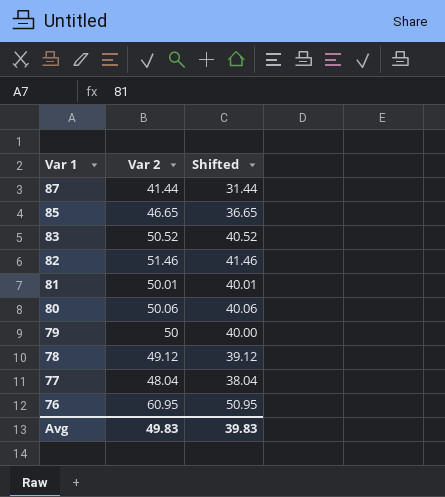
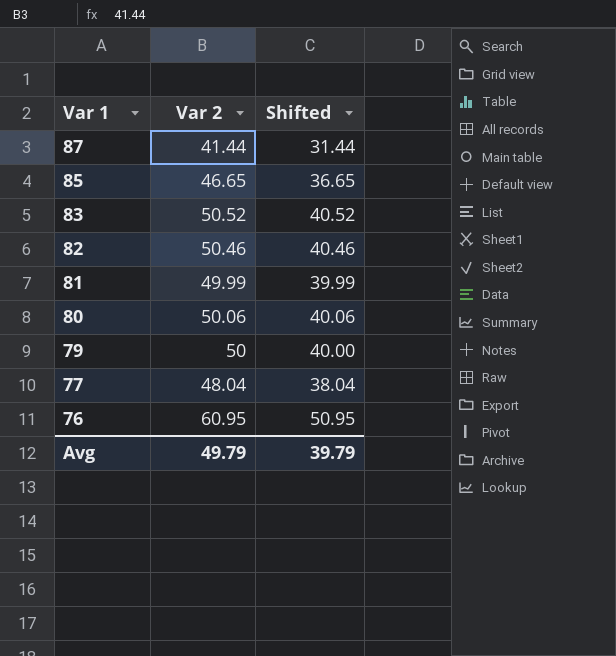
row 78: 49.12 | 39.12 -> none
82 | Var 2: 51.46 -> 50.46
82 | Shifted: 41.46 -> 40.46
81 | Var 2: 50.01 -> 49.99
81 | Shifted: 40.01 -> 39.99
Avg | Var 2: 49.83 -> 49.79
Avg | Shifted: 39.83 -> 39.79

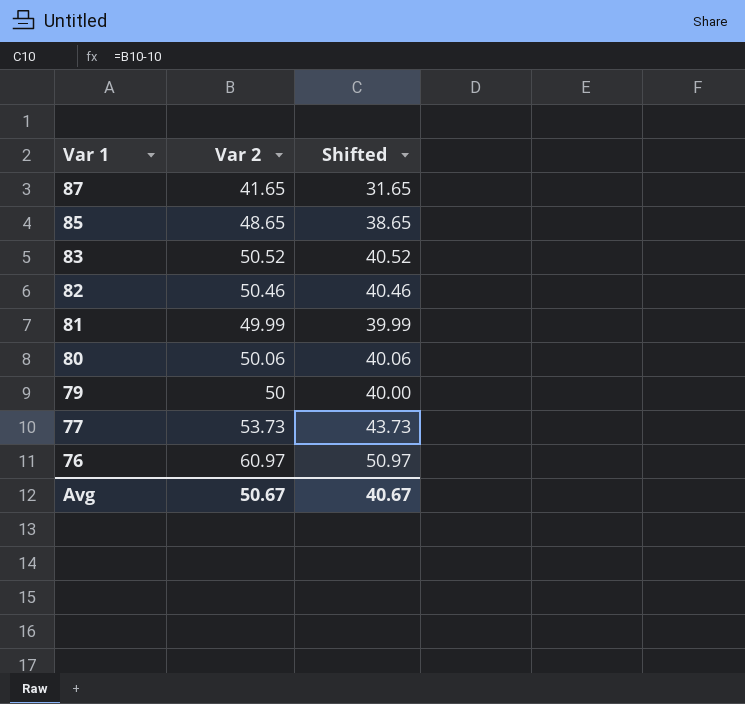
87 | Var 2: 41.44 -> 41.65
87 | Shifted: 31.44 -> 31.65
85 | Var 2: 46.65 -> 48.65
85 | Shifted: 36.65 -> 38.65
77 | Var 2: 48.04 -> 53.73
77 | Shifted: 38.04 -> 43.73
76 | Var 2: 60.95 -> 60.97
76 | Shifted: 50.95 -> 50.97
Avg | Var 2: 49.79 -> 50.67
Avg | Shifted: 39.79 -> 40.67

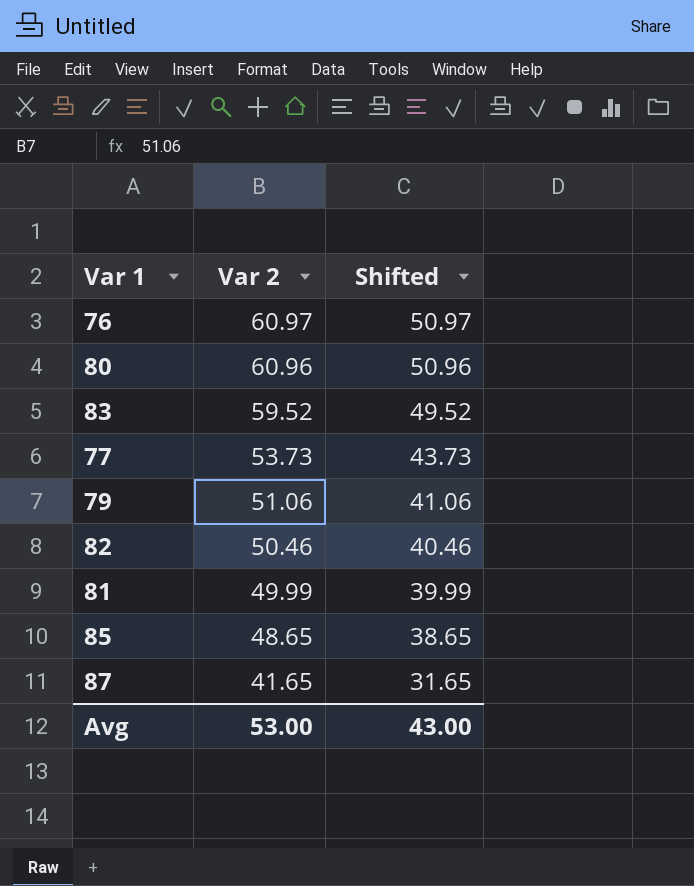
row order: Var 1 descending -> Var 2 descending
80 | Var 2: 50.06 -> 60.96
80 | Shifted: 40.06 -> 50.96
83 | Var 2: 50.52 -> 59.52
83 | Shifted: 40.52 -> 49.52
79 | Var 2: 50 -> 51.06
79 | Shifted: 40.00 -> 41.06
Avg | Var 2: 50.67 -> 53.00
Avg | Shifted: 40.67 -> 43.00

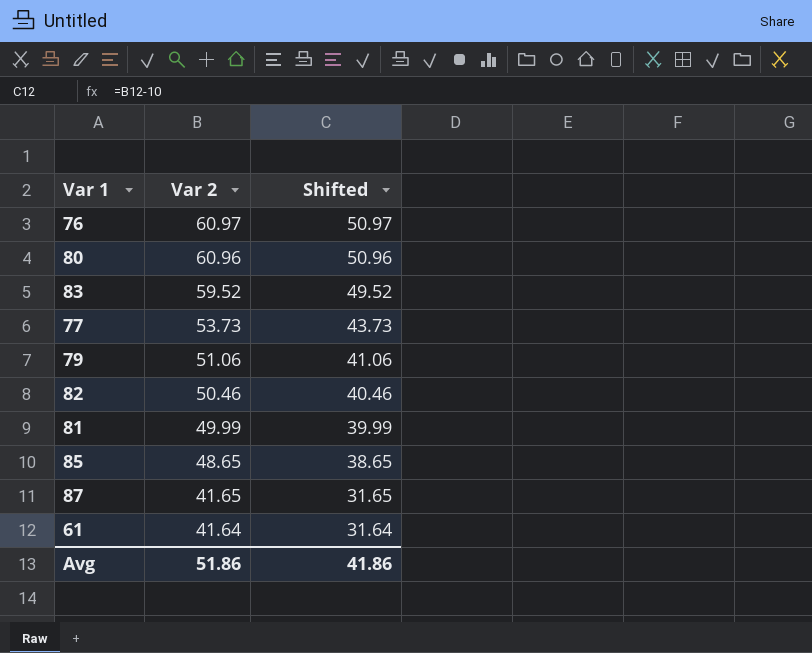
row 61: none -> 41.64 | 31.64
Avg | Var 2: 53.00 -> 51.86
Avg | Shifted: 43.00 -> 41.86

